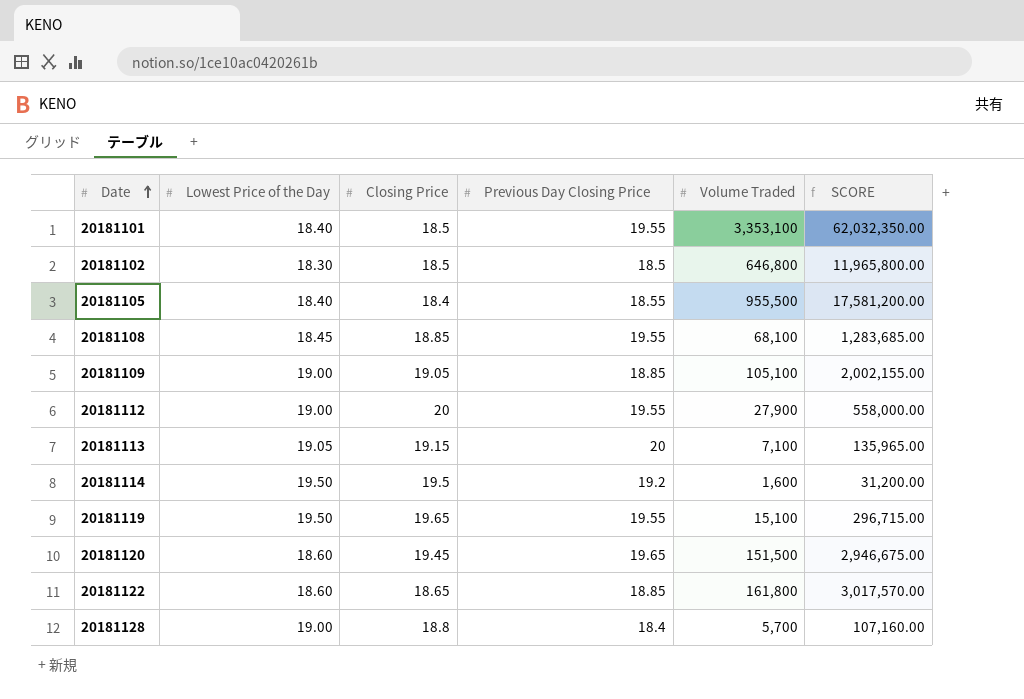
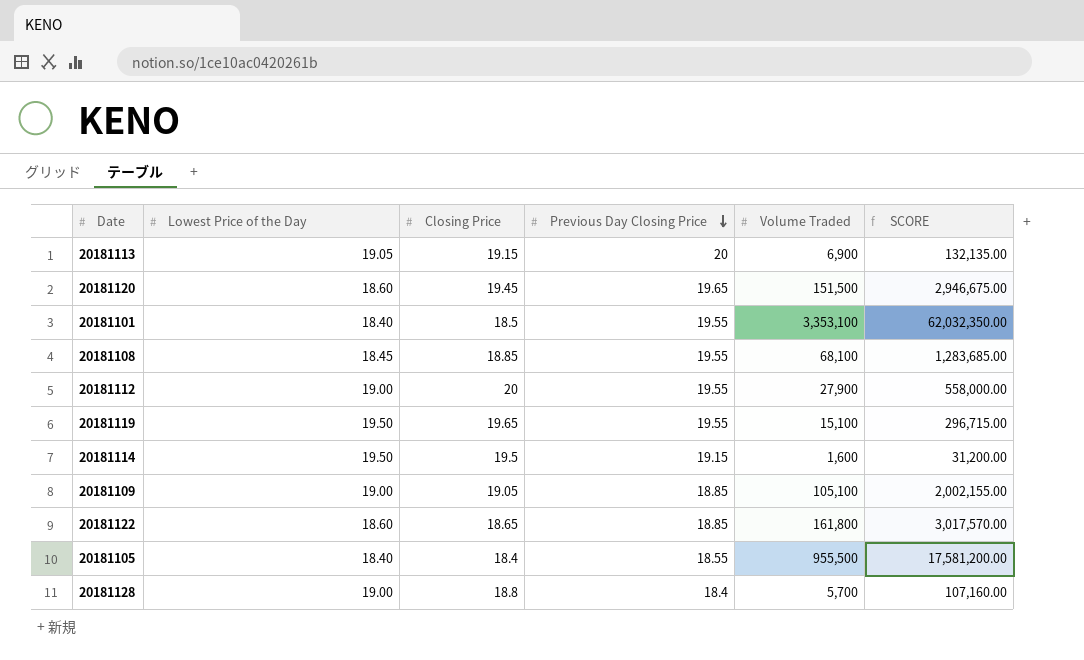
row order: Date ascending -> Previous Day Closing Price descending
row 20181102: 18.30 | 18.5 | 18.5 | 646,800 | 11,965,800.00 -> none
20181113 | Volume Traded: 7,100 -> 6,900
20181113 | SCORE: 135,965.00 -> 132,135.00
20181114 | Previous Day Closing Price: 19.2 -> 19.15

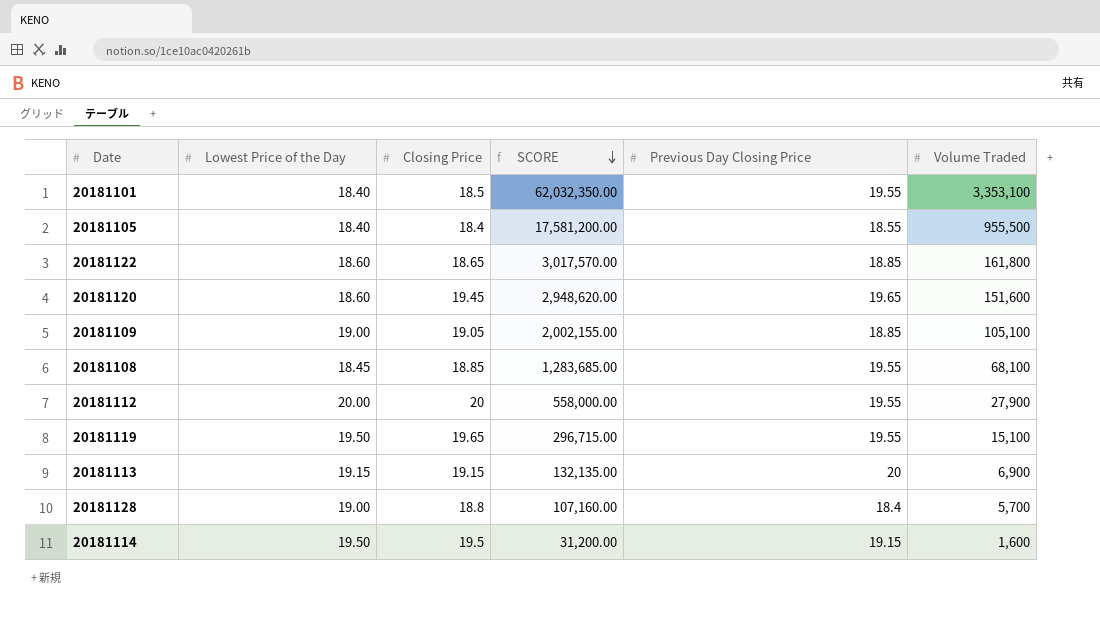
row order: Previous Day Closing Price descending -> SCORE descending
column SCORE | position: 6 -> 4
20181120 | SCORE: 2,946,675.00 -> 2,948,620.00
20181120 | Volume Traded: 151,500 -> 151,600
20181112 | Lowest Price of the Day: 19.00 -> 20.00
20181113 | Lowest Price of the Day: 19.05 -> 19.15

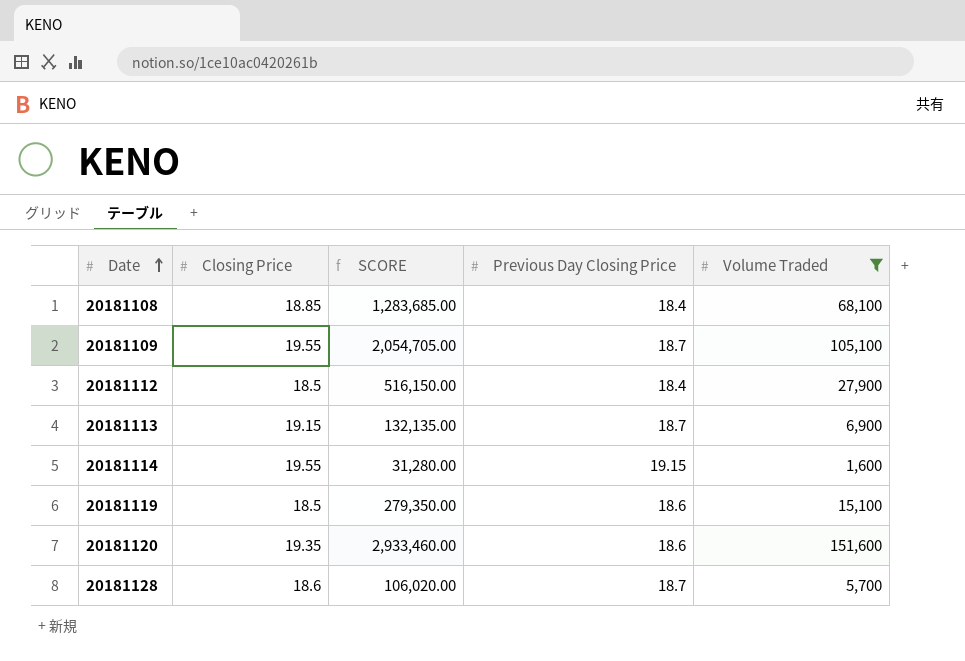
filter: none -> Volume Traded <= 151,600
row order: SCORE descending -> Date ascending
column Lowest Price of the Day | position: 2 -> none
20181108 | Previous Day Closing Price: 19.55 -> 18.4
20181109 | Closing Price: 19.05 -> 19.55
20181109 | SCORE: 2,002,155.00 -> 2,054,705.00
20181109 | Previous Day Closing Price: 18.85 -> 18.7
20181112 | Closing Price: 20 -> 18.5
20181112 | SCORE: 558,000.00 -> 516,150.00
20181112 | Previous Day Closing Price: 19.55 -> 18.4
20181113 | Previous Day Closing Price: 20 -> 18.7
20181114 | Closing Price: 19.5 -> 19.55
20181114 | SCORE: 31,200.00 -> 31,280.00
20181119 | Closing Price: 19.65 -> 18.5
20181119 | SCORE: 296,715.00 -> 279,350.00
20181119 | Previous Day Closing Price: 19.55 -> 18.6
20181120 | Closing Price: 19.45 -> 19.35
20181120 | SCORE: 2,948,620.00 -> 2,933,460.00
20181120 | Previous Day Closing Price: 19.65 -> 18.6
20181128 | Closing Price: 18.8 -> 18.6
20181128 | SCORE: 107,160.00 -> 106,020.00
20181128 | Previous Day Closing Price: 18.4 -> 18.7

